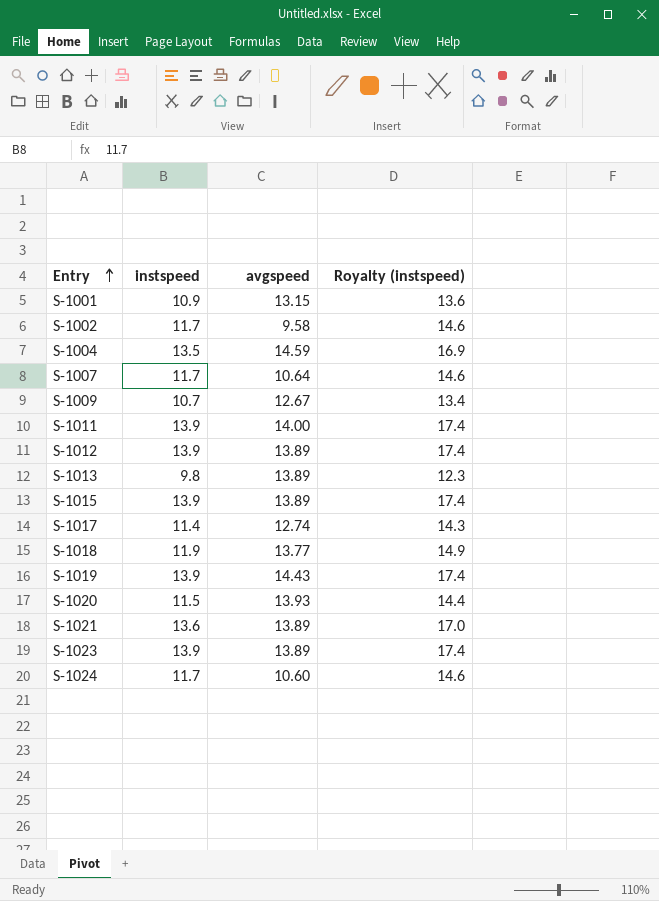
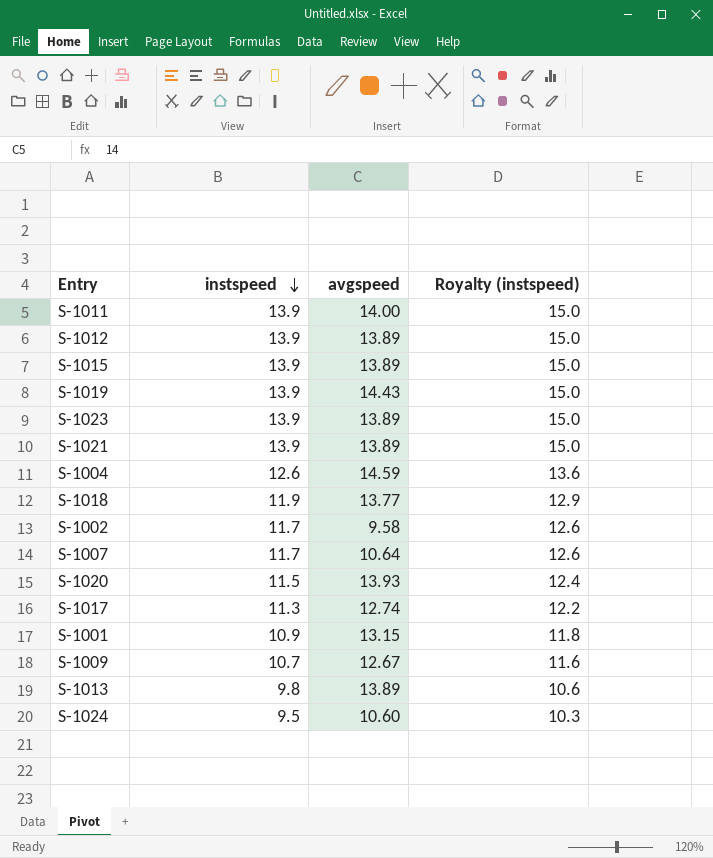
row order: Entry ascending -> instspeed descending
column Royalty (instspeed) | formula: [instspeed] * 1.25 -> [instspeed] * 1.08
S-1021 | instspeed: 13.6 -> 13.9
S-1004 | instspeed: 13.5 -> 12.6
S-1017 | instspeed: 11.4 -> 11.3
S-1024 | instspeed: 11.7 -> 9.5

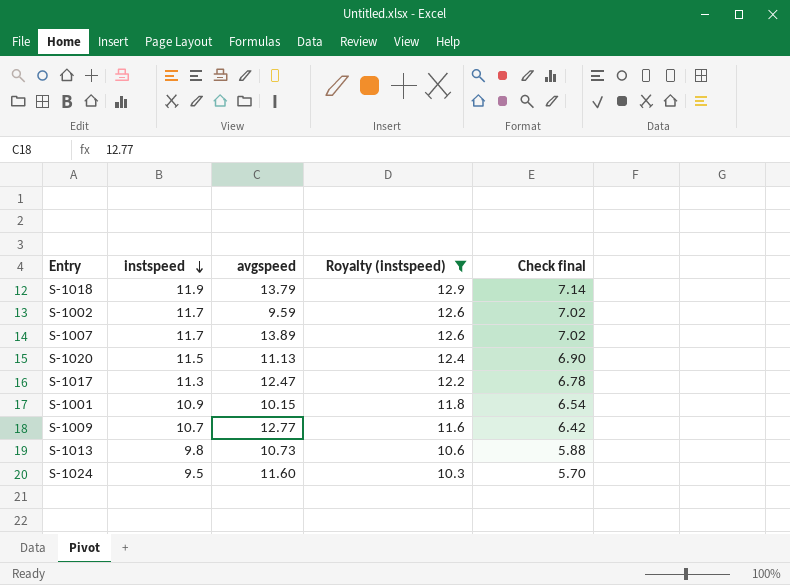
filter: none -> Royalty (instspeed) <= 12.9
column Check final | formula: none -> [instspeed] * 0.6
S-1018 | avgspeed: 13.77 -> 13.79
S-1002 | avgspeed: 9.58 -> 9.59
S-1007 | avgspeed: 10.64 -> 13.89
S-1020 | avgspeed: 13.93 -> 11.13
S-1017 | avgspeed: 12.74 -> 12.47
S-1001 | avgspeed: 13.15 -> 10.15
S-1009 | avgspeed: 12.67 -> 12.77
S-1013 | avgspeed: 13.89 -> 10.73
S-1024 | avgspeed: 10.60 -> 11.60

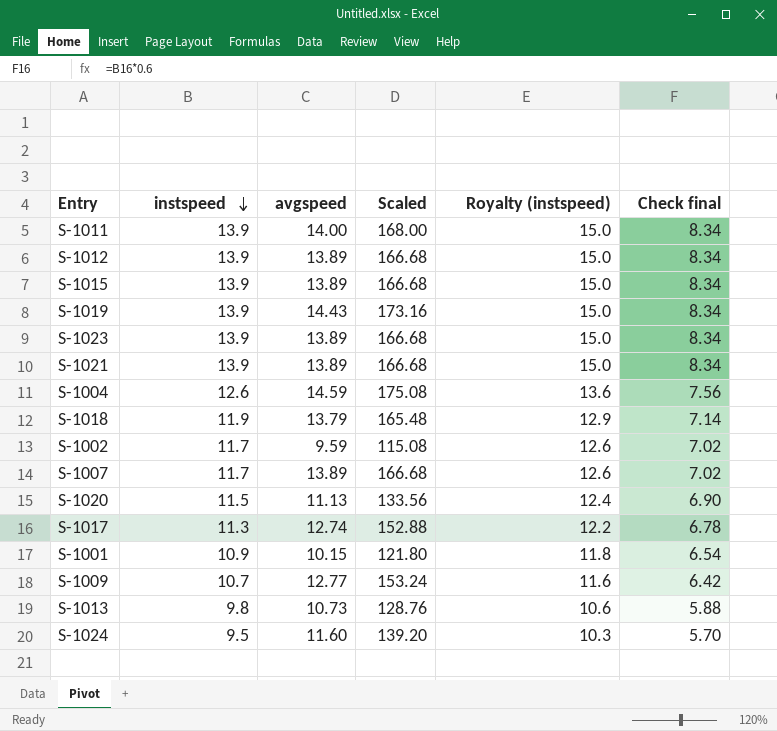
filter: Royalty (instspeed) <= 12.9 -> none
column Scaled | formula: none -> [avgspeed] * 12
S-1017 | avgspeed: 12.47 -> 12.74

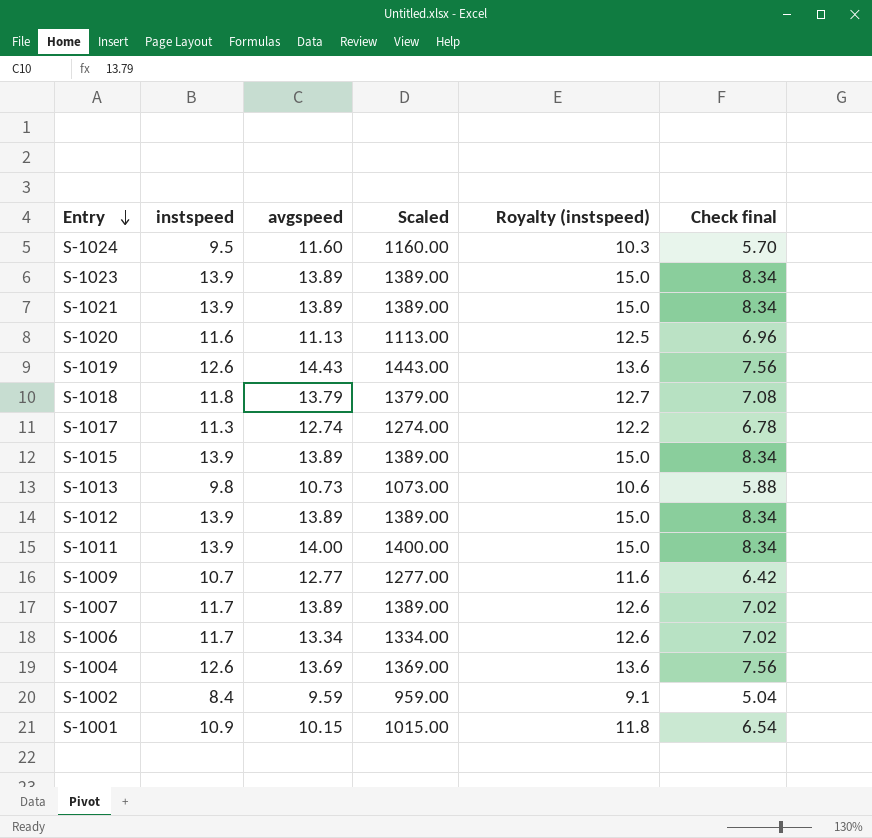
row order: instspeed descending -> Entry descending
column Scaled | formula: [avgspeed] * 12 -> [avgspeed] * 100
S-1020 | instspeed: 11.5 -> 11.6
S-1020 | Royalty (instspeed): 12.4 -> 12.5
S-1020 | Check final: 6.90 -> 6.96
S-1019 | instspeed: 13.9 -> 12.6
S-1019 | Royalty (instspeed): 15.0 -> 13.6
S-1019 | Check final: 8.34 -> 7.56
S-1018 | instspeed: 11.9 -> 11.8
S-1018 | Royalty (instspeed): 12.9 -> 12.7
S-1018 | Check final: 7.14 -> 7.08
row S-1006: none -> 11.7 | 13.34 | 1334.00 | 12.6 | 7.02
S-1004 | avgspeed: 14.59 -> 13.69
S-1002 | instspeed: 11.7 -> 8.4
S-1002 | Royalty (instspeed): 12.6 -> 9.1
S-1002 | Check final: 7.02 -> 5.04

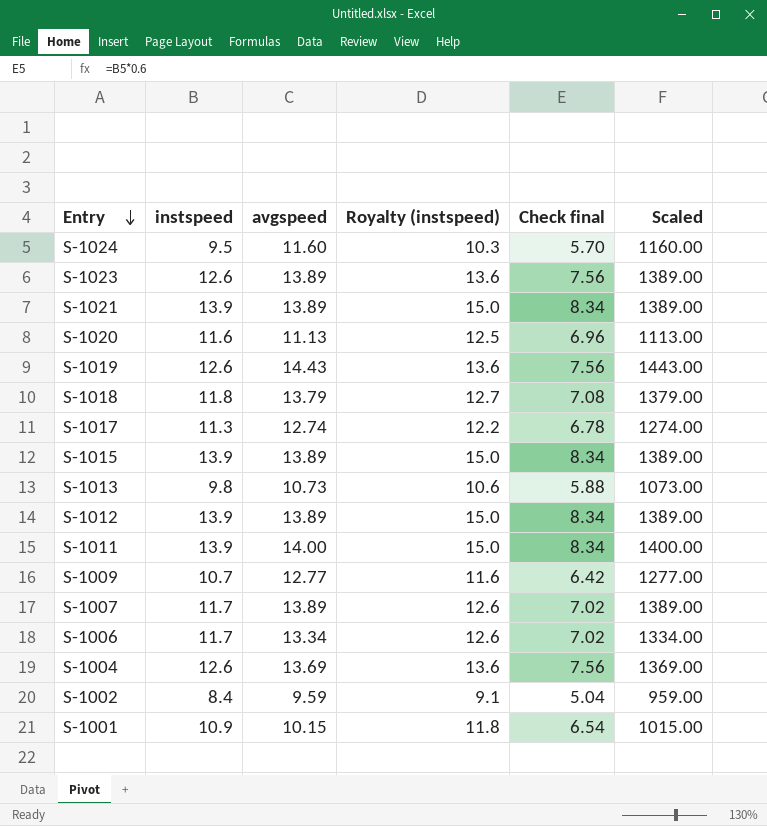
column Scaled | position: 4 -> 6
S-1023 | instspeed: 13.9 -> 12.6
S-1023 | Royalty (instspeed): 15.0 -> 13.6
S-1023 | Check final: 8.34 -> 7.56

